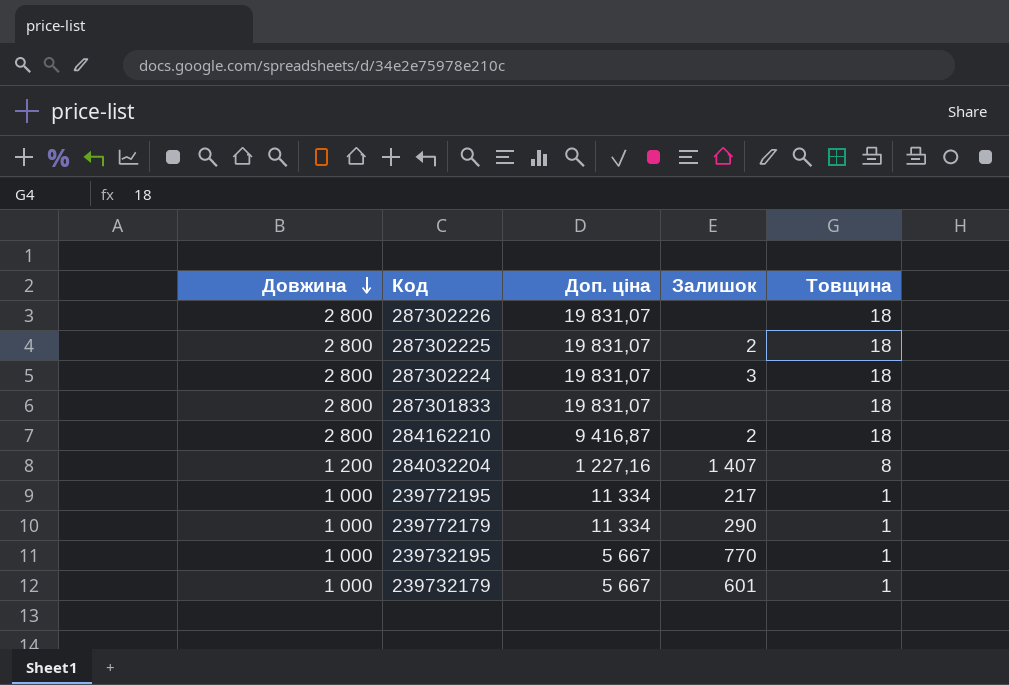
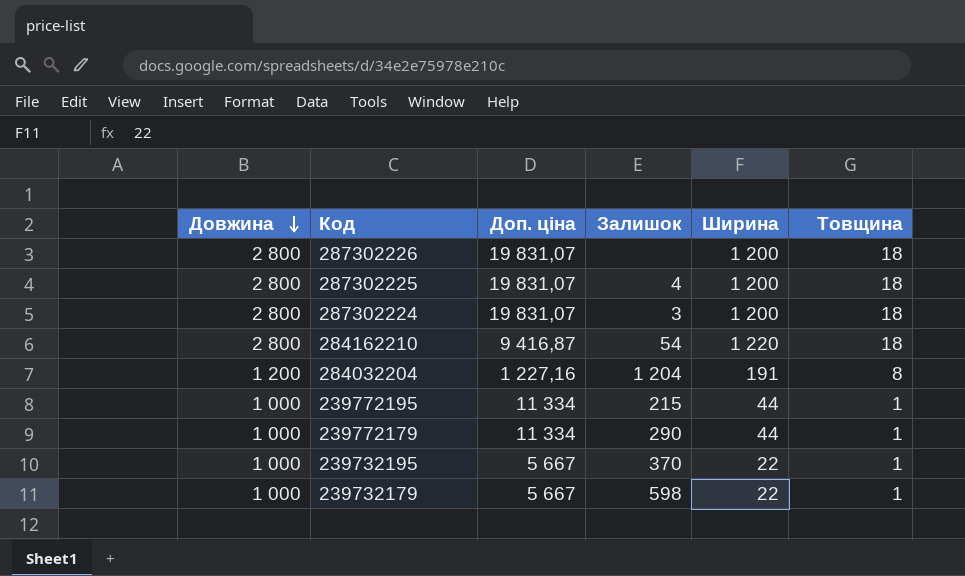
column Ширина | position: none -> 5
row 287301833: 2 800 | 19 831,07 | none | 18 -> none
287302225 | Залишок: 2 -> 4
284162210 | Залишок: 2 -> 54
284032204 | Залишок: 1 407 -> 1 204
239772195 | Залишок: 217 -> 215
239732195 | Залишок: 770 -> 370
239732179 | Залишок: 601 -> 598

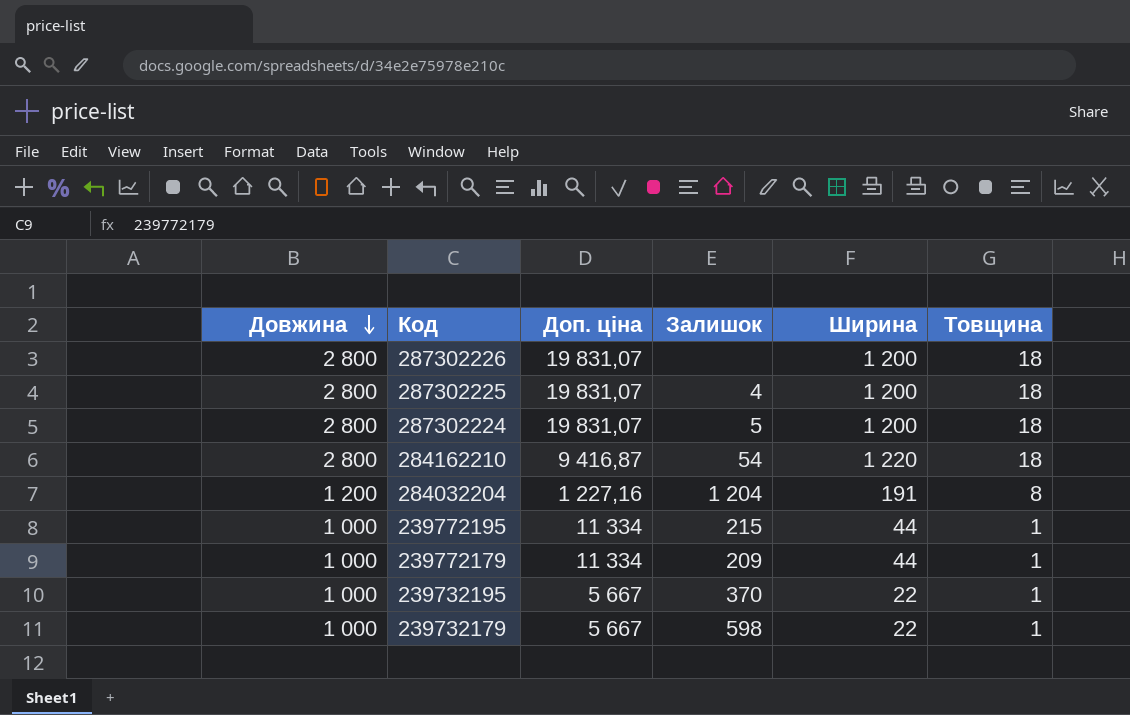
287302224 | Залишок: 3 -> 5
239772179 | Залишок: 290 -> 209

